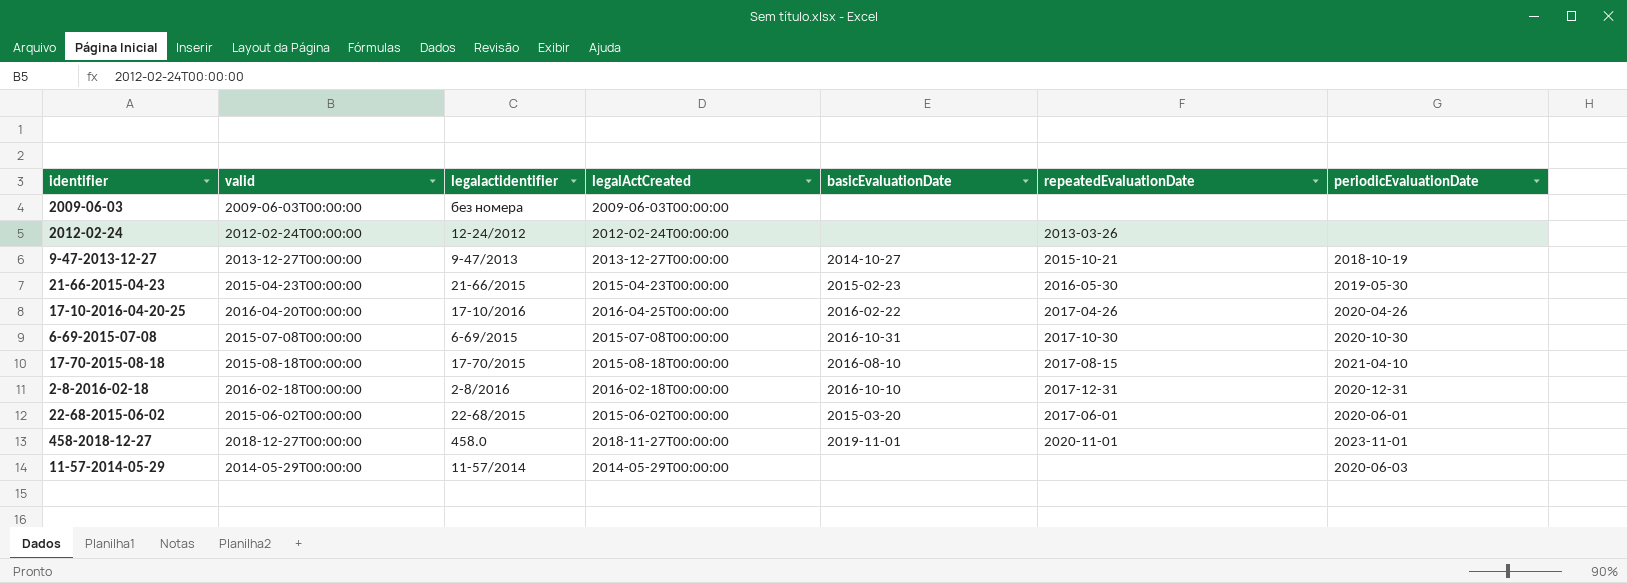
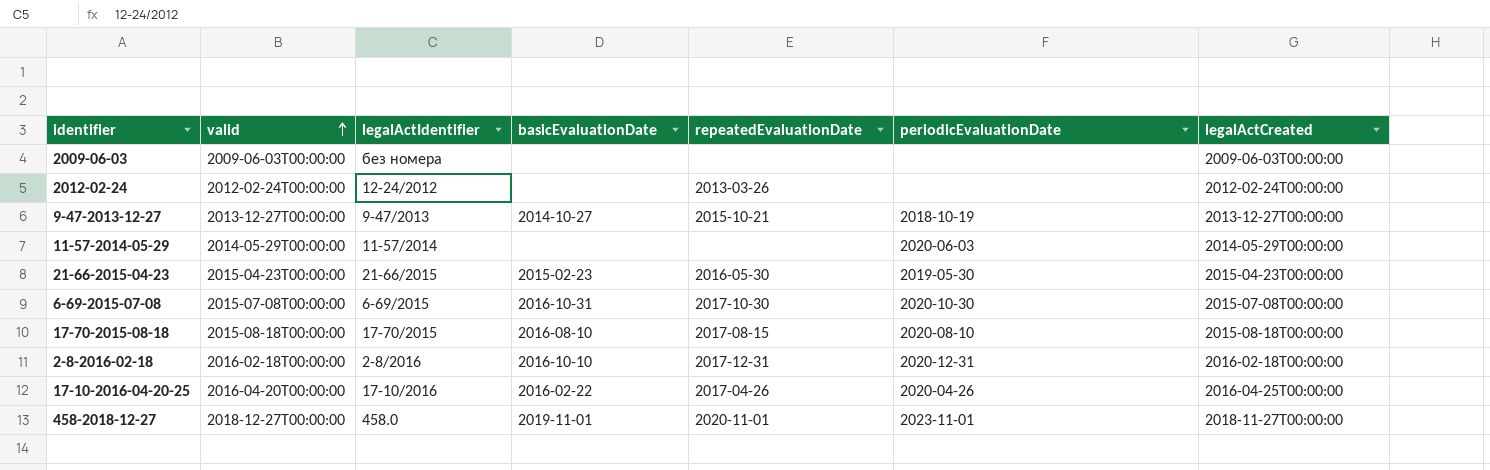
row order: none -> valid ascending
column name: legalactіdentifier -> legalActІdentifier
column legalActCreated | position: 4 -> 7
row 22-68-2015-06-02: 2015-06-02T00:00:00 | 22-68/2015 | 2015-06-02T00:00:00 | 2015-03-20 | 2017-06-01 | 2020-06-01 -> none
17-70-2015-08-18 | periodicEvaluationDate: 2021-04-10 -> 2020-08-10

